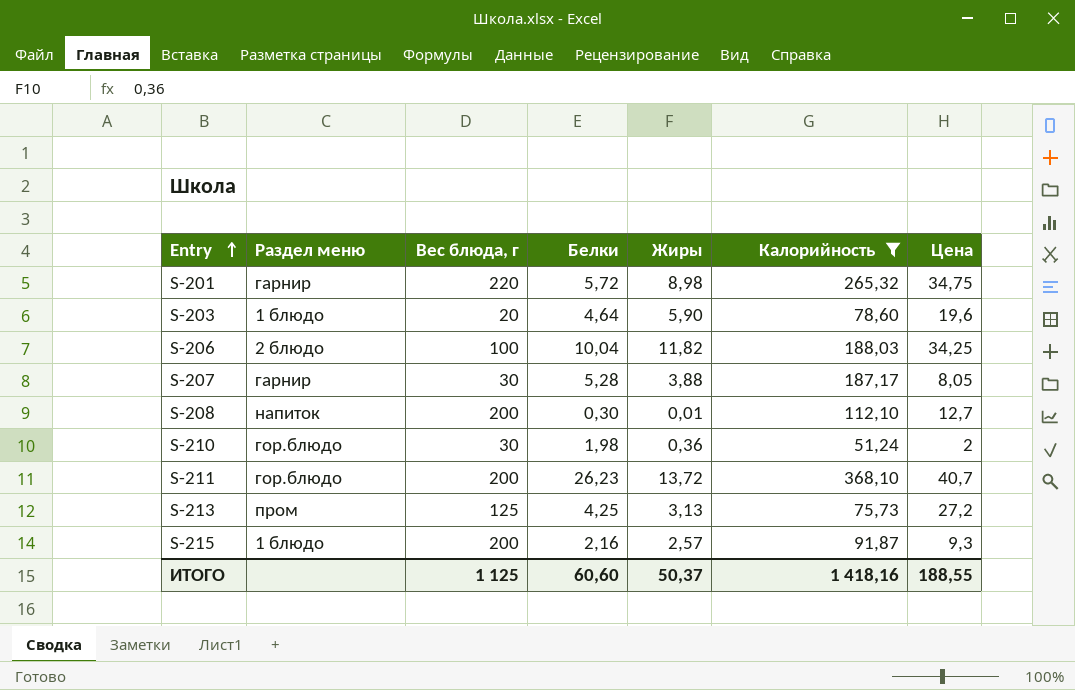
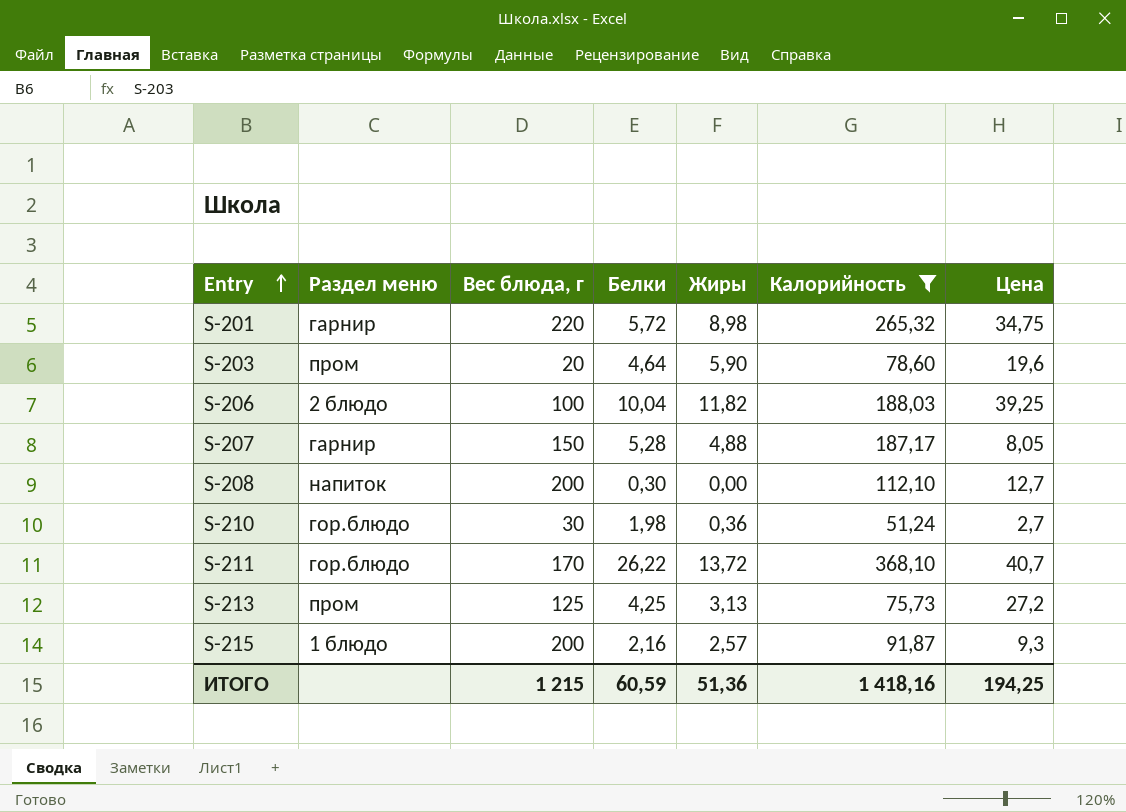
S-203 | Раздел меню: 1 блюдо -> пром
S-206 | Цена: 34,25 -> 39,25
S-207 | Вес блюда, г: 30 -> 150
S-207 | Жиры: 3,88 -> 4,88
S-208 | Жиры: 0,01 -> 0,00
S-210 | Цена: 2 -> 2,7
S-211 | Вес блюда, г: 200 -> 170
S-211 | Белки: 26,23 -> 26,22
ИТОГО | Вес блюда, г: 1 125 -> 1 215
ИТОГО | Белки: 60,60 -> 60,59
ИТОГО | Жиры: 50,37 -> 51,36
ИТОГО | Цена: 188,55 -> 194,25

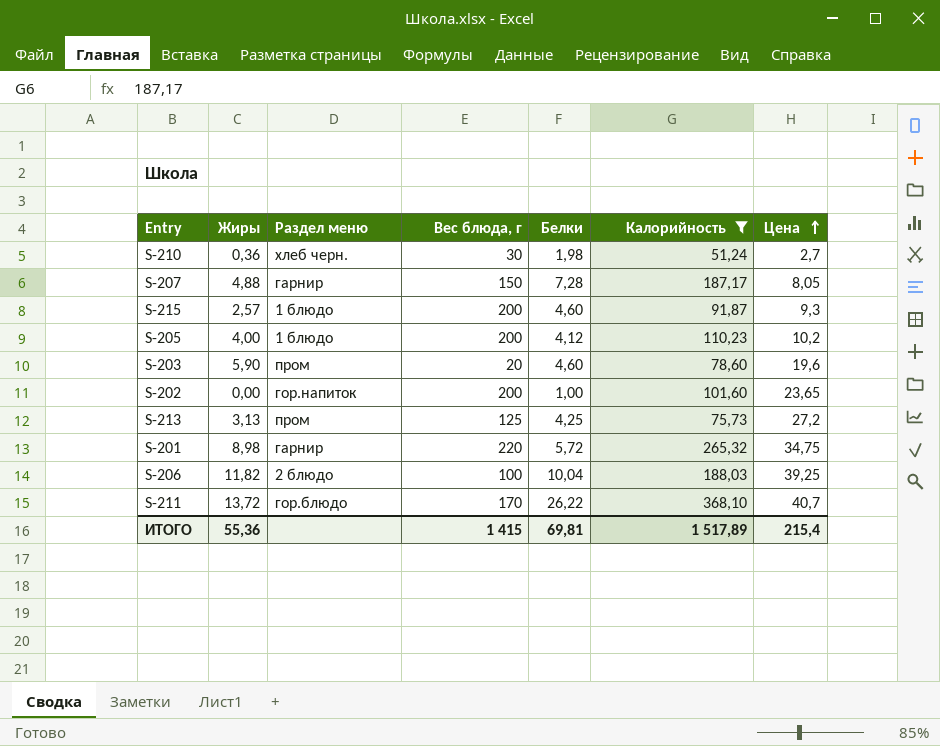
row order: Entry ascending -> Цена ascending
column Жиры | position: 5 -> 2
row S-208: напиток | 200 | 0,30 | 0,00 | 112,10 | 12,7 -> none
S-210 | Раздел меню: гор.блюдо -> хлеб черн.
S-207 | Белки: 5,28 -> 7,28
S-215 | Белки: 2,16 -> 4,60
row S-205: none -> 4,00 | 1 блюдо | 200 | 4,12 | 110,23 | 10,2
S-203 | Белки: 4,64 -> 4,60
row S-202: none -> 0,00 | гор.напиток | 200 | 1,00 | 101,60 | 23,65
ИТОГО | Жиры: 51,36 -> 55,36
ИТОГО | Вес блюда, г: 1 215 -> 1 415
ИТОГО | Белки: 60,59 -> 69,81
ИТОГО | Калорийность: 1 418,16 -> 1 517,89
ИТОГО | Цена: 194,25 -> 215,4

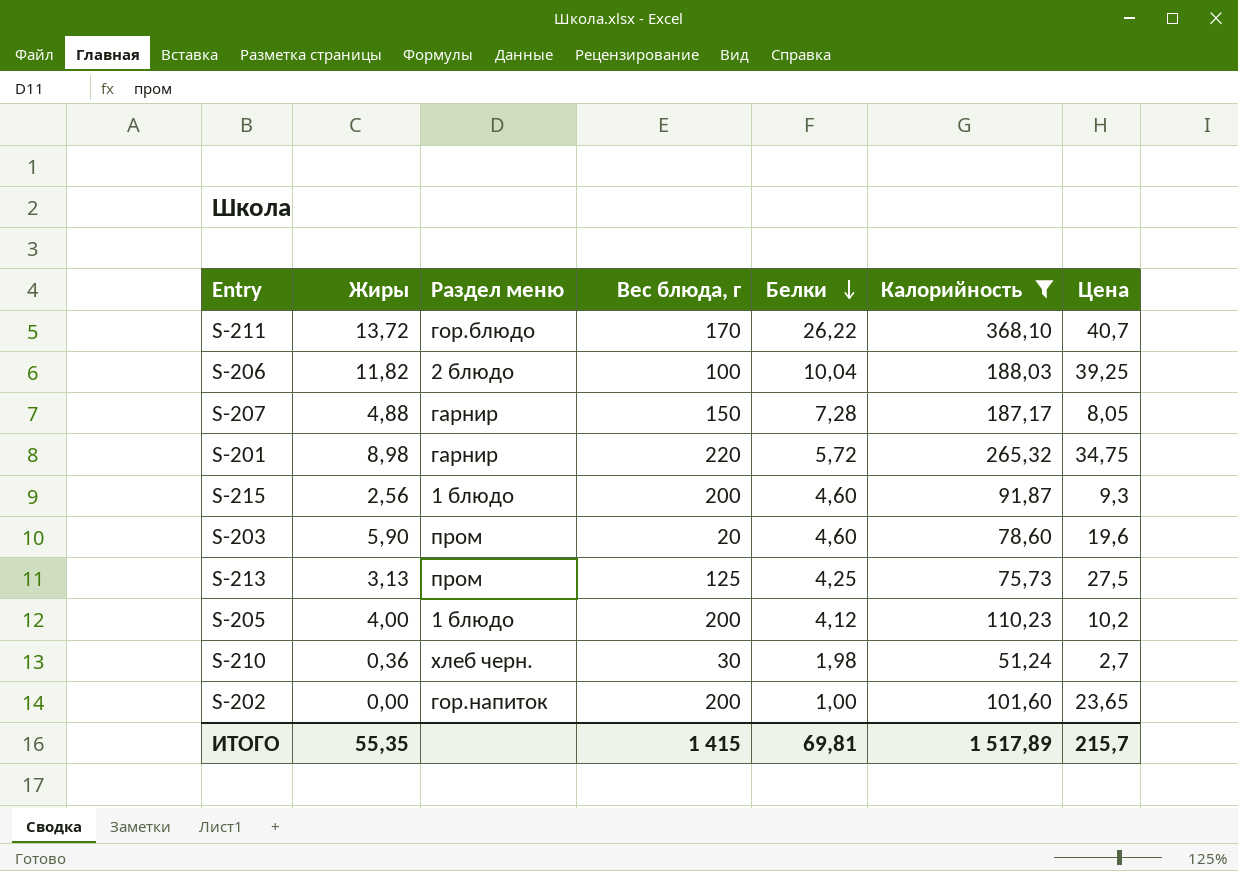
row order: Цена ascending -> Белки descending
S-215 | Жиры: 2,57 -> 2,56
S-213 | Цена: 27,2 -> 27,5
ИТОГО | Жиры: 55,36 -> 55,35
ИТОГО | Цена: 215,4 -> 215,7

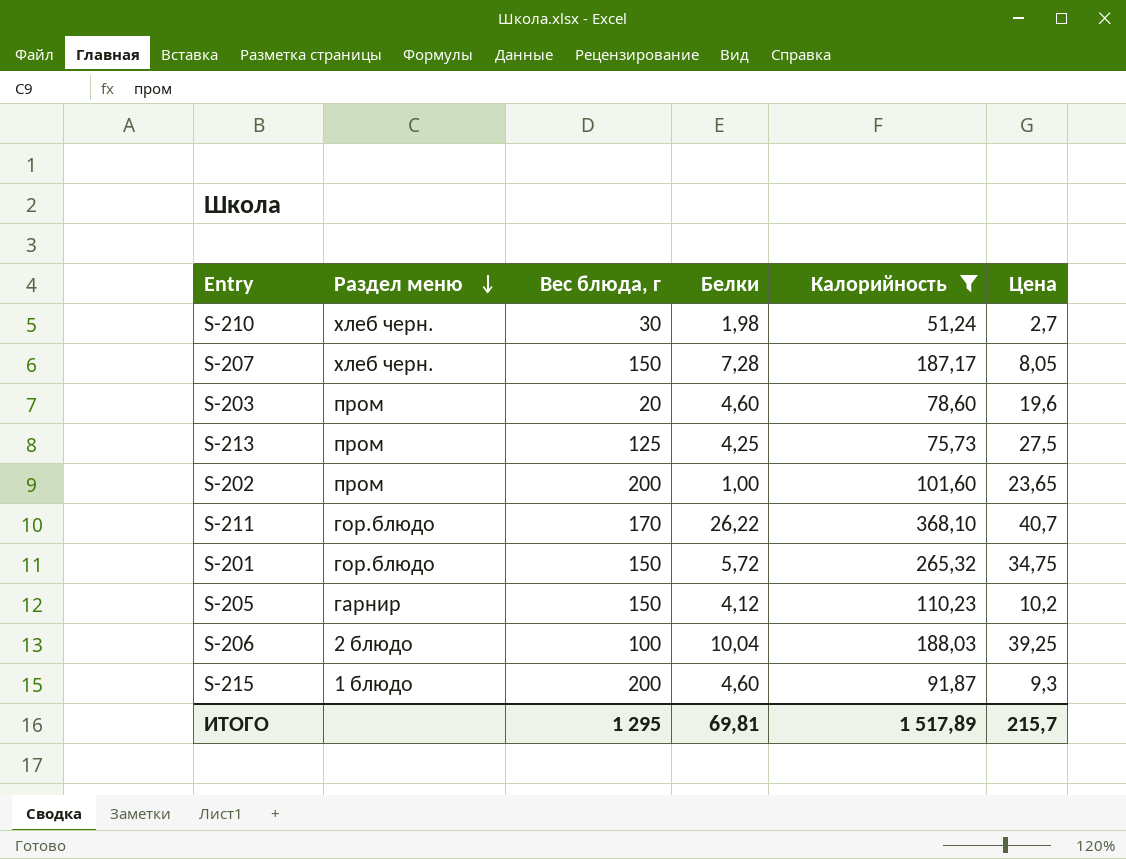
row order: Белки descending -> Раздел меню descending
column Жиры | position: 2 -> none
S-207 | Раздел меню: гарнир -> хлеб черн.
S-202 | Раздел меню: гор.напиток -> пром
S-201 | Раздел меню: гарнир -> гор.блюдо
S-201 | Вес блюда, г: 220 -> 150
S-205 | Раздел меню: 1 блюдо -> гарнир
S-205 | Вес блюда, г: 200 -> 150
ИТОГО | Вес блюда, г: 1 415 -> 1 295

